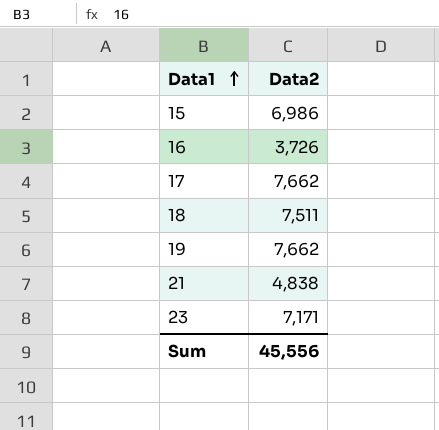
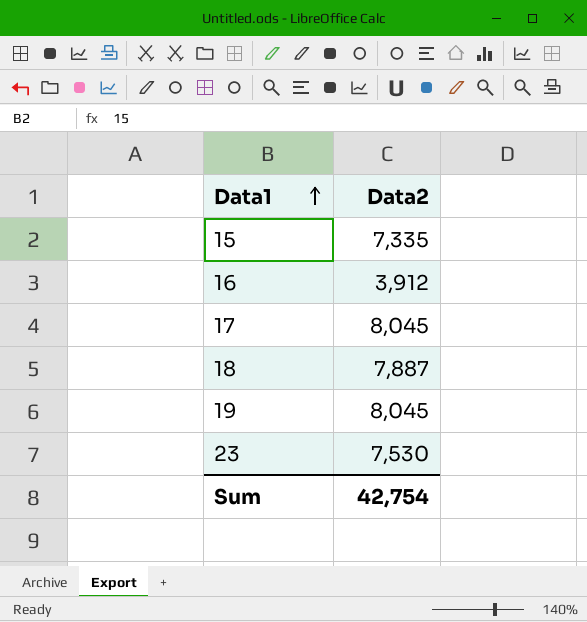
row 21: 4,838 -> none
15 | Data2: 6,986 -> 7,335
16 | Data2: 3,726 -> 3,912
17 | Data2: 7,662 -> 8,045
18 | Data2: 7,511 -> 7,887
19 | Data2: 7,662 -> 8,045
23 | Data2: 7,171 -> 7,530
Sum | Data2: 45,556 -> 42,754

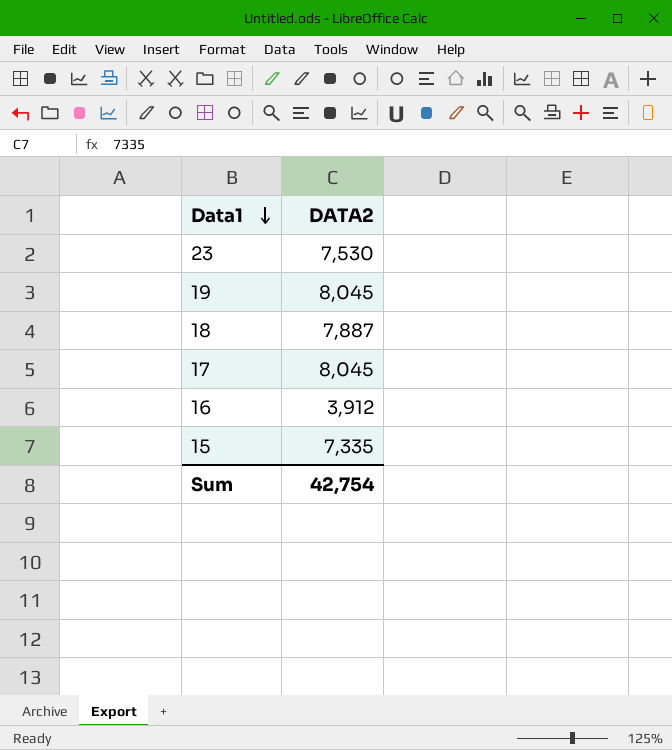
row order: Data1 ascending -> Data1 descending
column name: Data2 -> DATA2

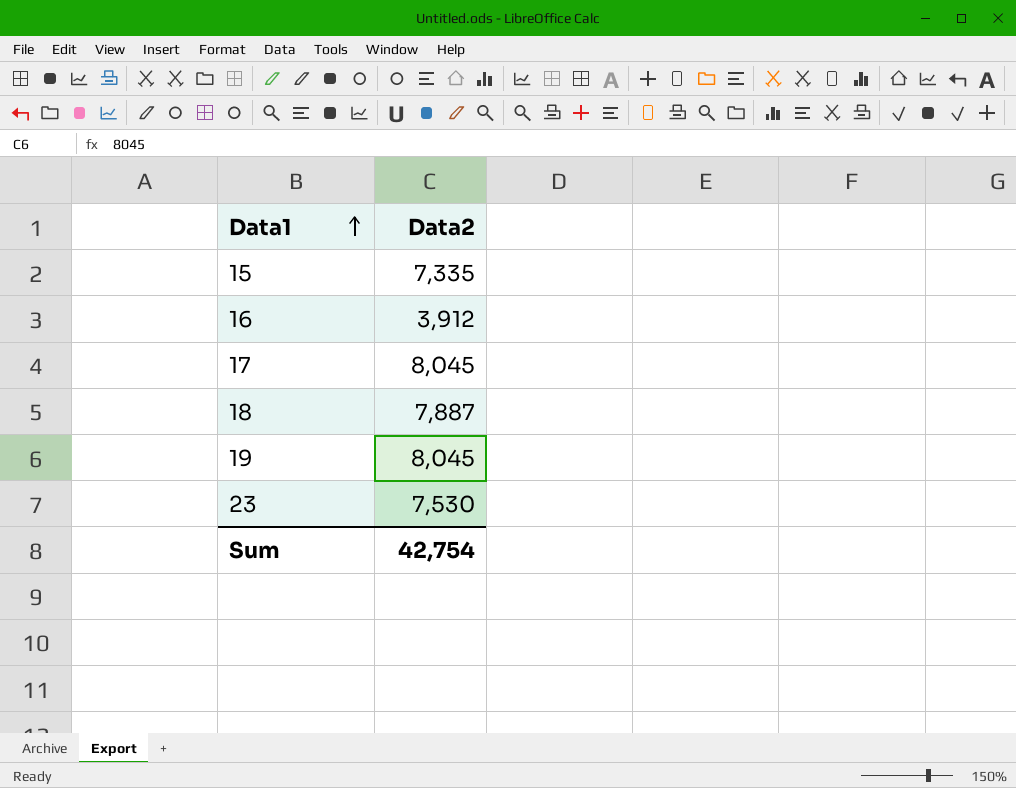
row order: Data1 descending -> Data1 ascending
column name: DATA2 -> Data2

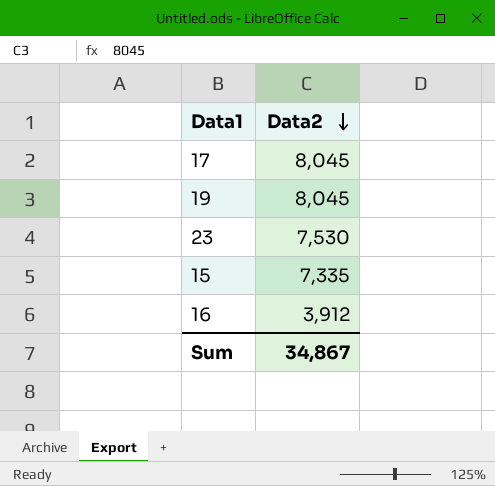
row order: Data1 ascending -> Data2 descending
row 18: 7,887 -> none
Sum | Data2: 42,754 -> 34,867

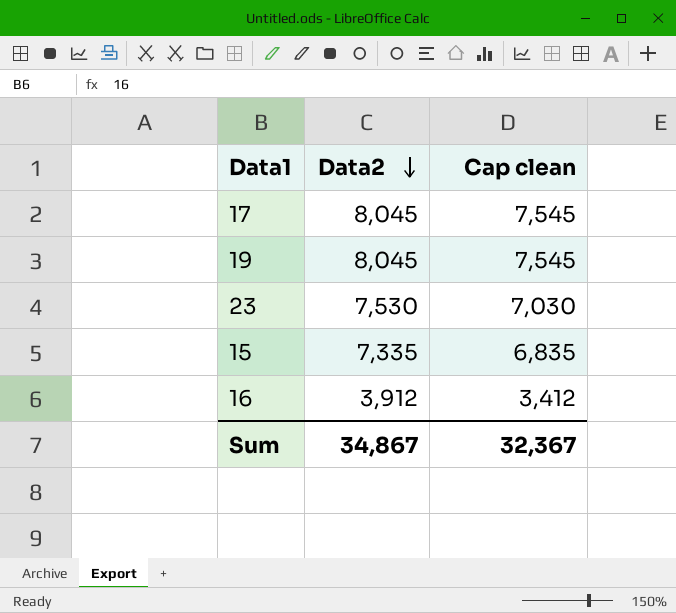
column Cap clean | formula: none -> [Data2] - 500

